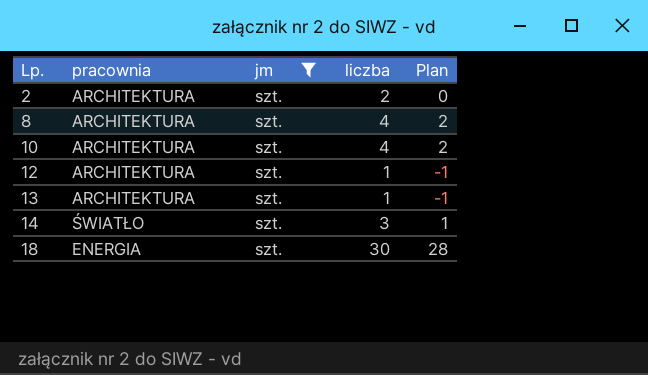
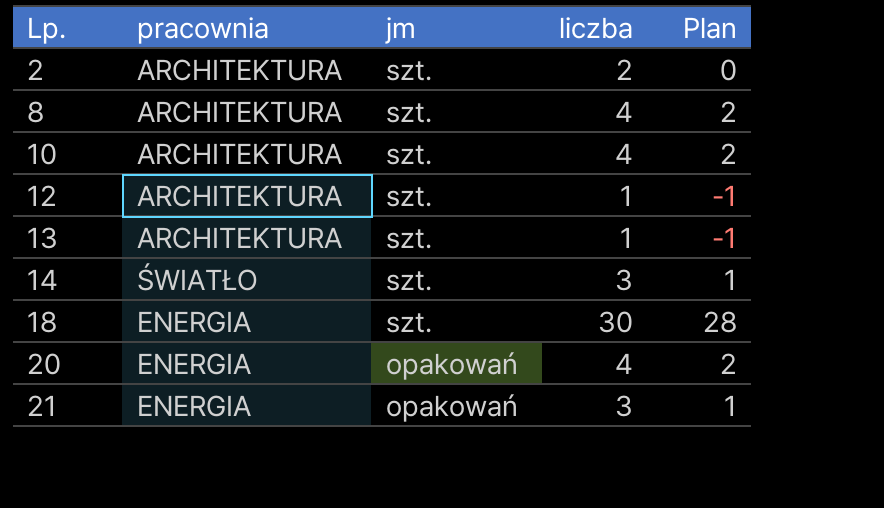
filter: jm = szt. -> none

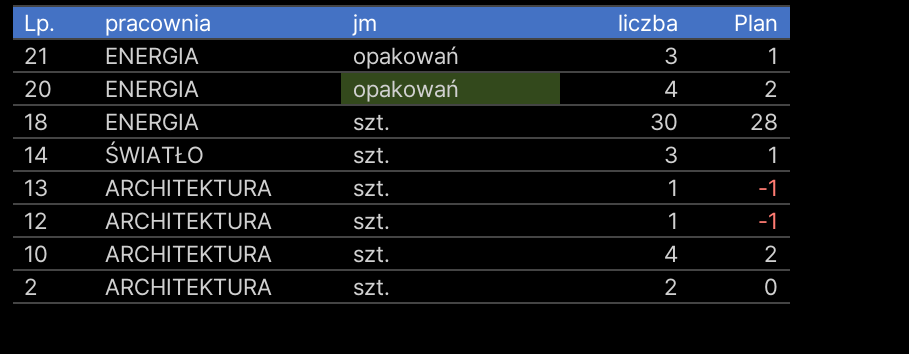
row order: Lp. ascending -> Lp. descending
row 8: ARCHITEKTURA | szt. | 4 | 2 -> none

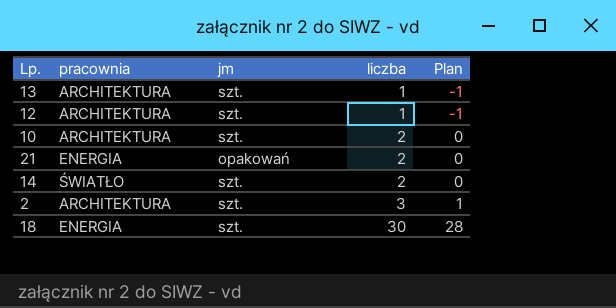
row order: Lp. descending -> liczba ascending
row 20: ENERGIA | opakowań | 4 | 2 -> none
10 | liczba: 4 -> 2
10 | Plan: 2 -> 0
21 | liczba: 3 -> 2
21 | Plan: 1 -> 0
14 | liczba: 3 -> 2
14 | Plan: 1 -> 0
2 | liczba: 2 -> 3
2 | Plan: 0 -> 1

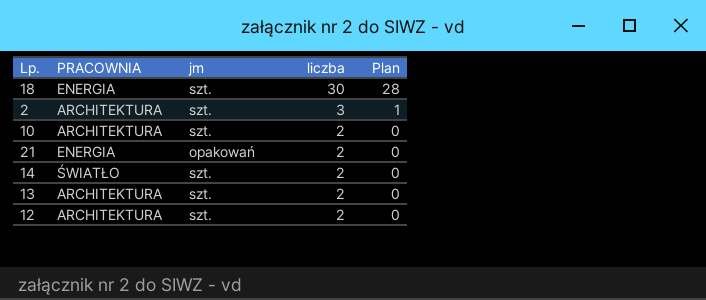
row order: liczba ascending -> liczba descending
column name: pracownia -> PRACOWNIA
13 | liczba: 1 -> 2
13 | Plan: -1 -> 0
12 | liczba: 1 -> 2
12 | Plan: -1 -> 0

